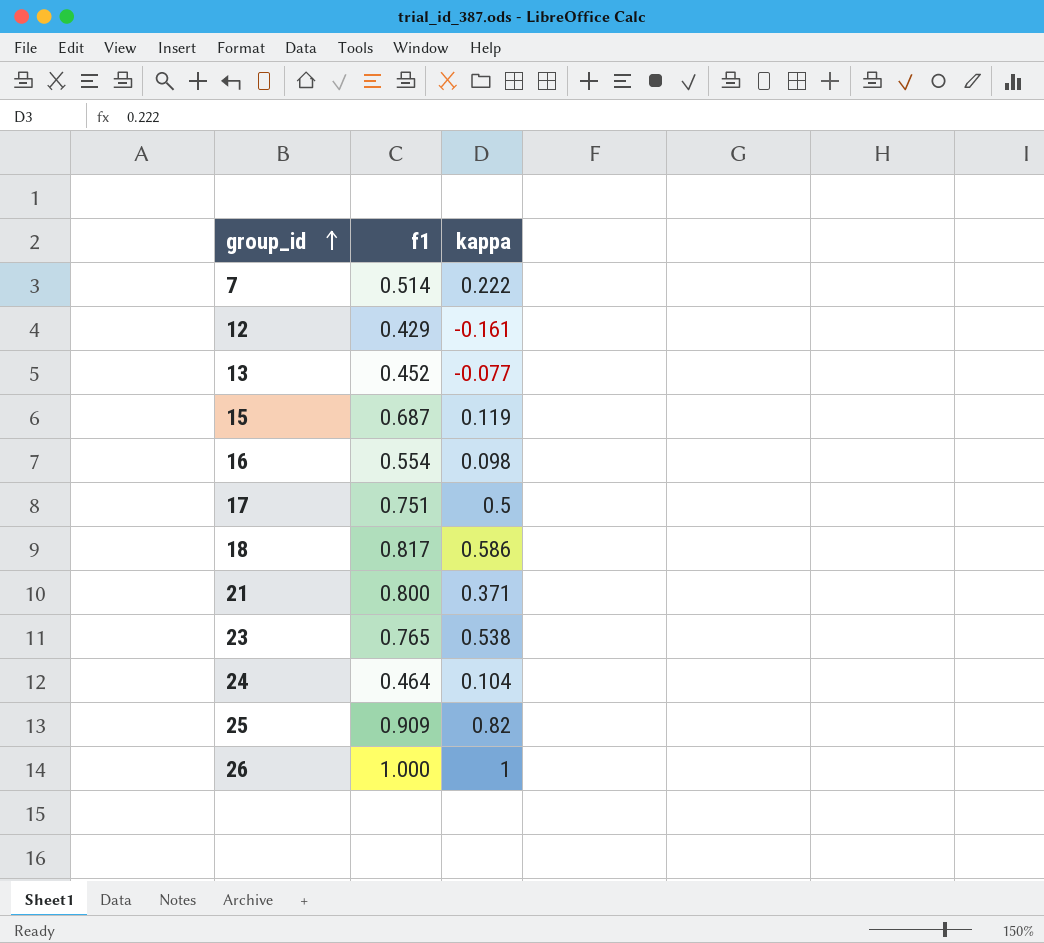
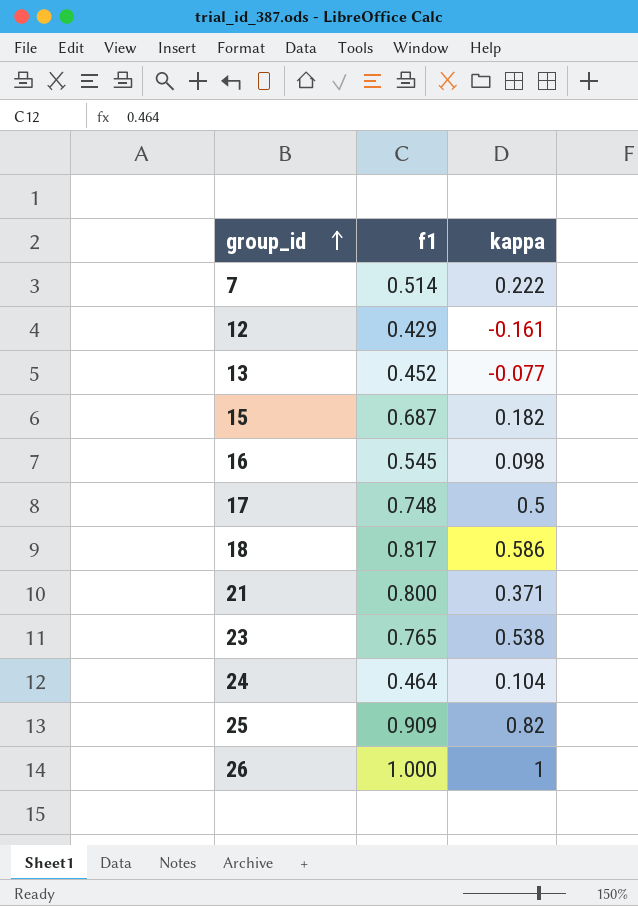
15 | kappa: 0.119 -> 0.182
16 | f1: 0.554 -> 0.545
17 | f1: 0.751 -> 0.748

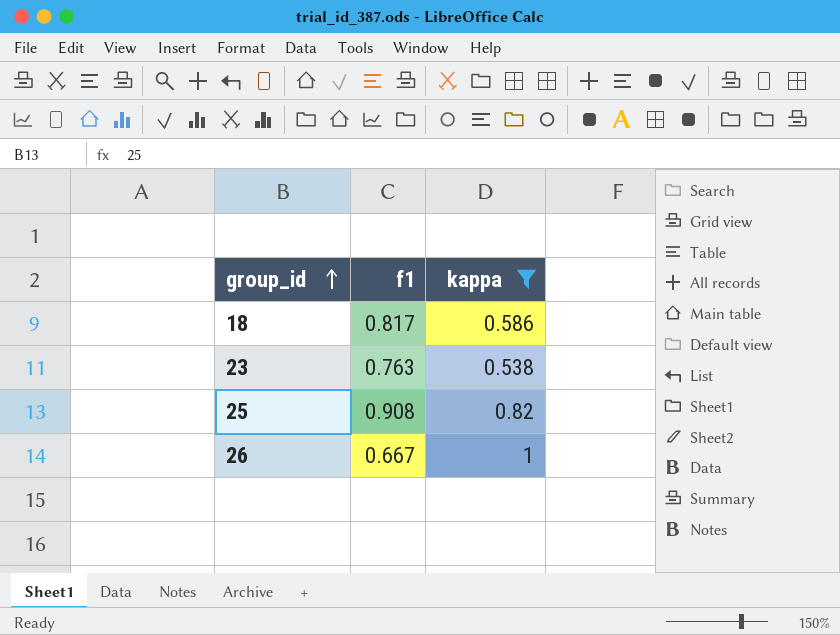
filter: none -> kappa >= 0.538
23 | f1: 0.765 -> 0.763
25 | f1: 0.909 -> 0.908
26 | f1: 1.000 -> 0.667

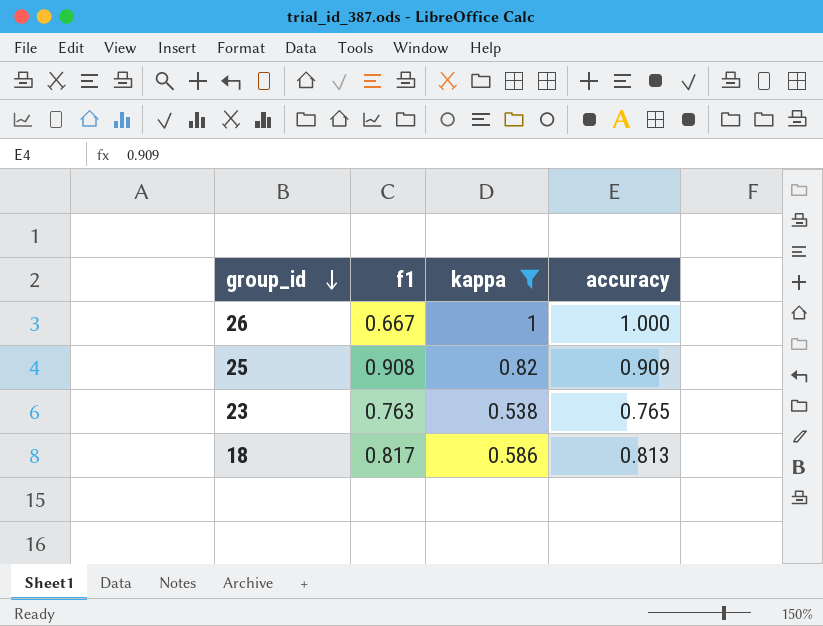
row order: group_id ascending -> group_id descending
column accuracy | position: none -> 4

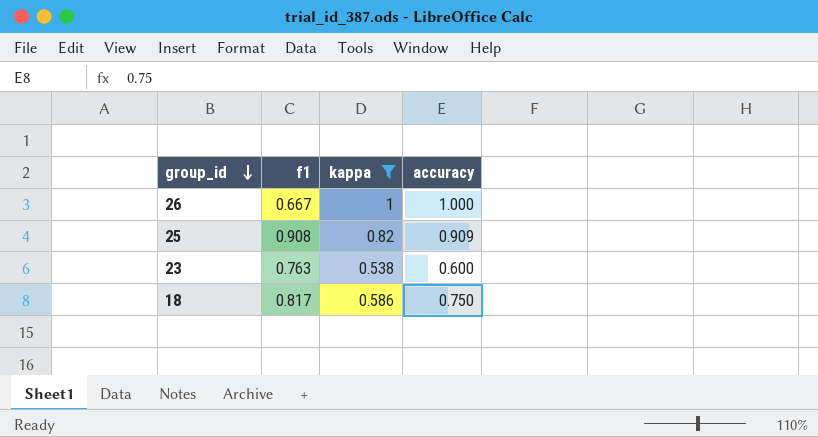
23 | accuracy: 0.765 -> 0.600
18 | accuracy: 0.813 -> 0.750

